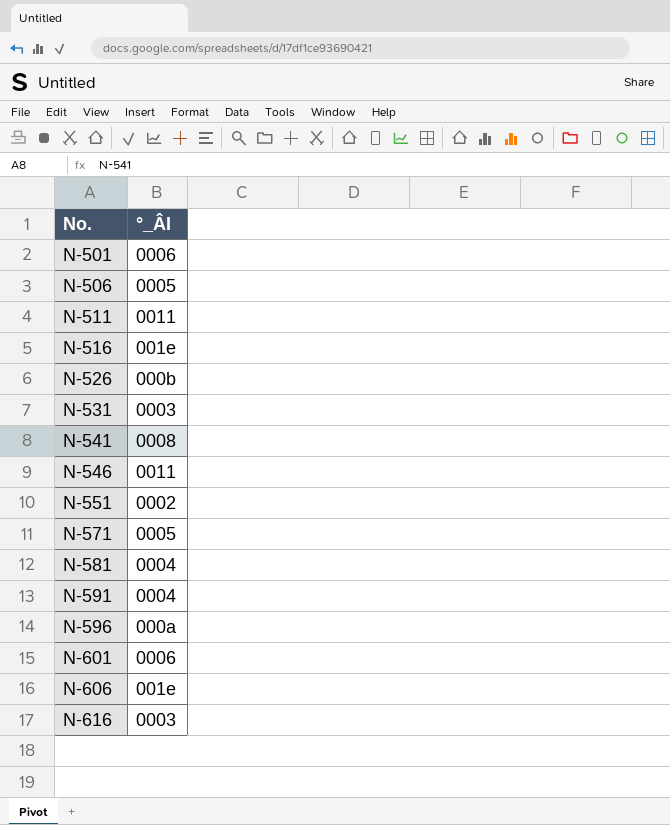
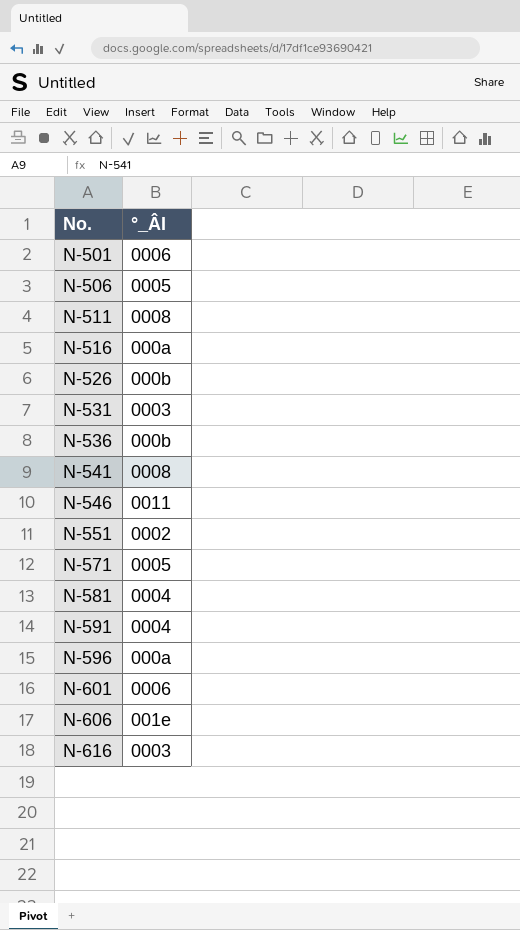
N-511 | °_ÂI: 0011 -> 0008
N-516 | °_ÂI: 001e -> 000a
row N-536: none -> 000b

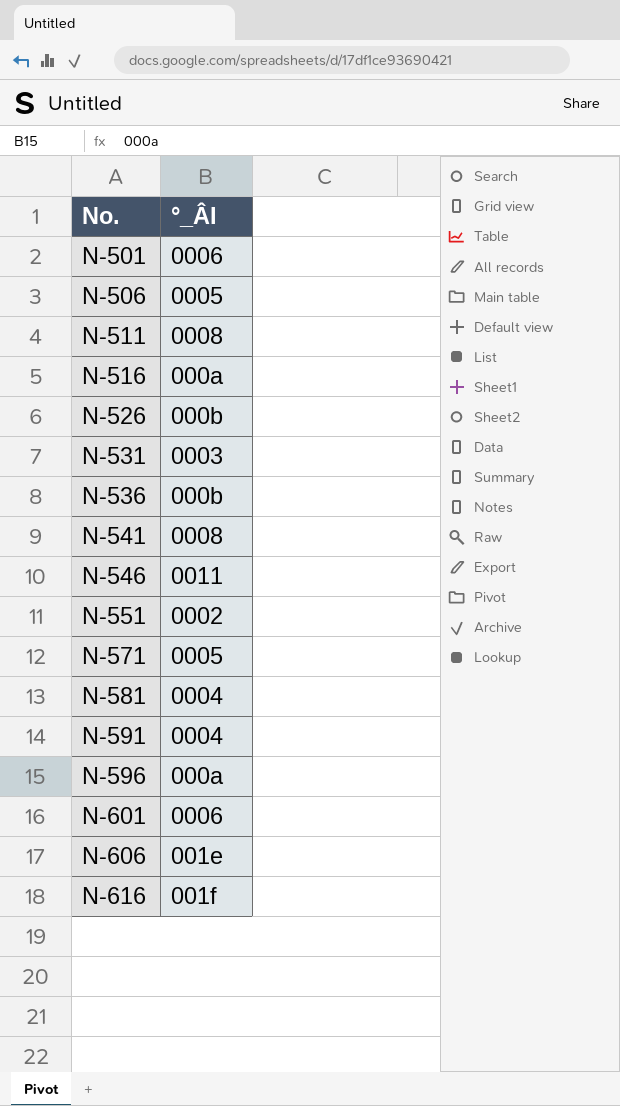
N-616 | °_ÂI: 0003 -> 001f

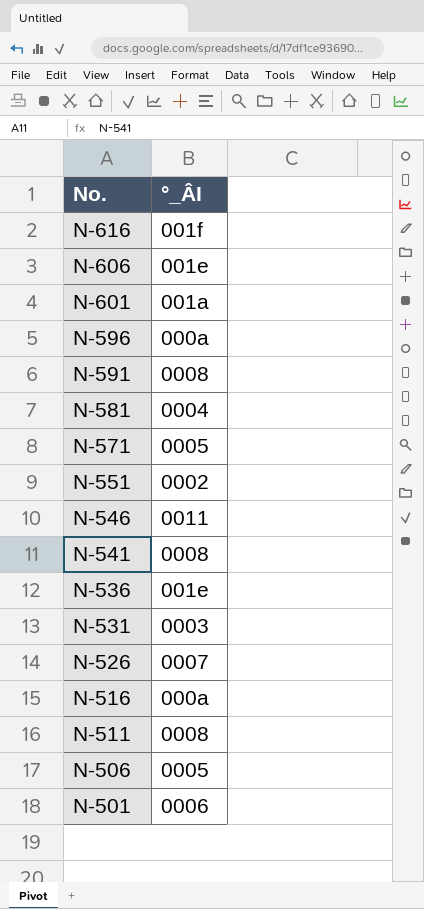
row order: No. ascending -> No. descending
N-601 | °_ÂI: 0006 -> 001a
N-591 | °_ÂI: 0004 -> 0008
N-536 | °_ÂI: 000b -> 001e
N-526 | °_ÂI: 000b -> 0007

